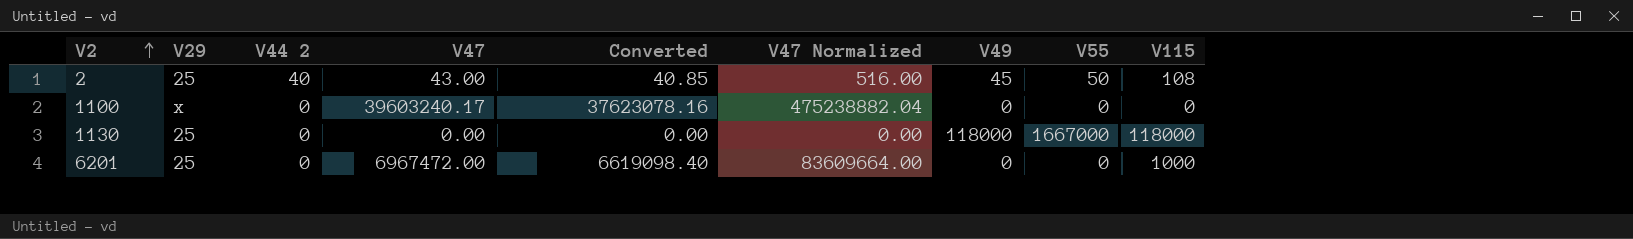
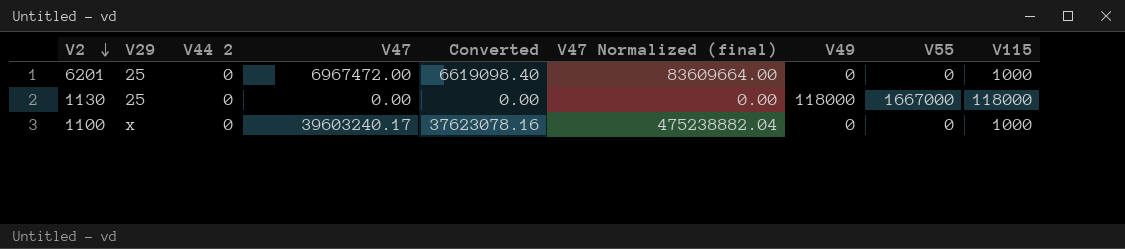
row order: V2 ascending -> V2 descending
column name: V47 Normalized -> V47 Normalized (final)
row 2: 25 | 40 | 43.00 | 40.85 | 516.00 | 45 | 50 | 108 -> none
1100 | V115: 0 -> 1000

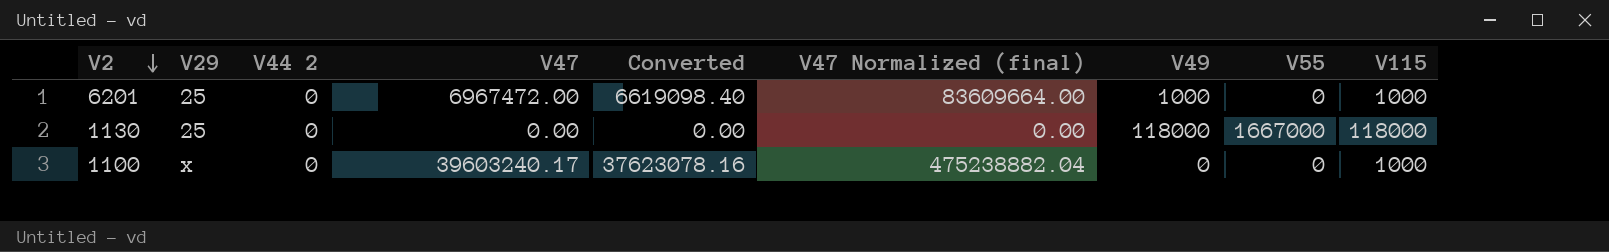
6201 | V49: 0 -> 1000

